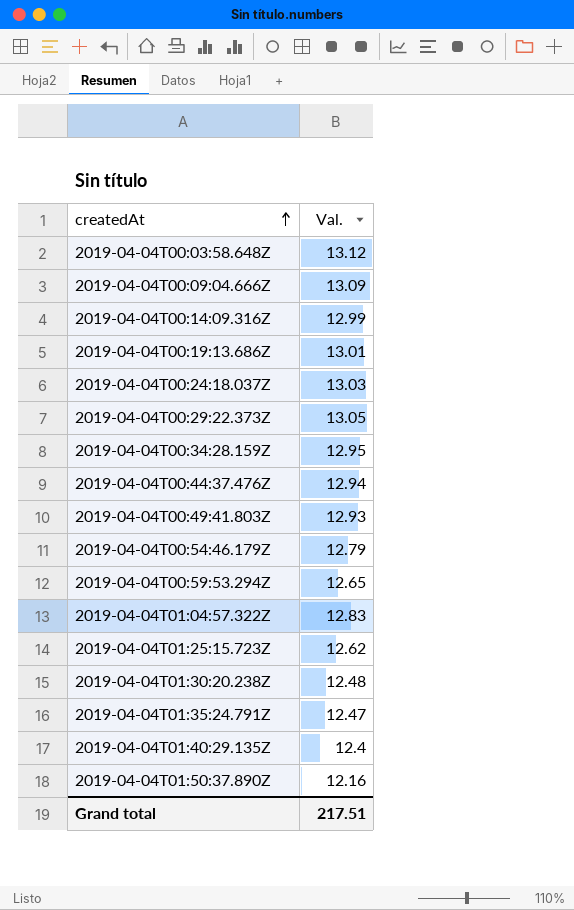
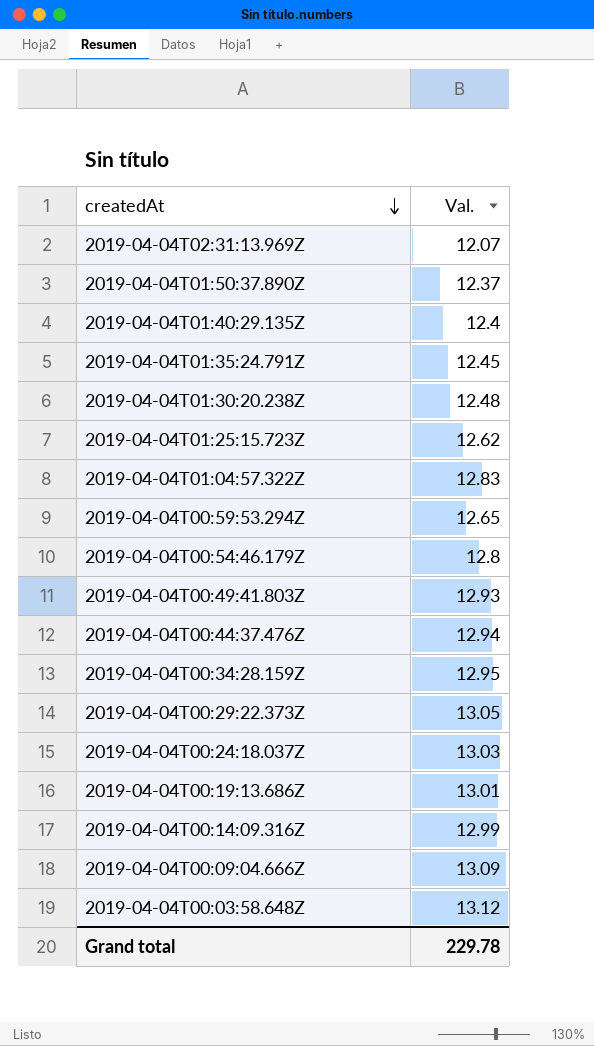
row order: createdAt ascending -> createdAt descending
row 2019-04-04T02:31:13.969Z: none -> 12.07
2019-04-04T01:50:37.890Z | Val.: 12.16 -> 12.37
2019-04-04T01:35:24.791Z | Val.: 12.47 -> 12.45
2019-04-04T00:54:46.179Z | Val.: 12.79 -> 12.8
Grand total | Val.: 217.51 -> 229.78

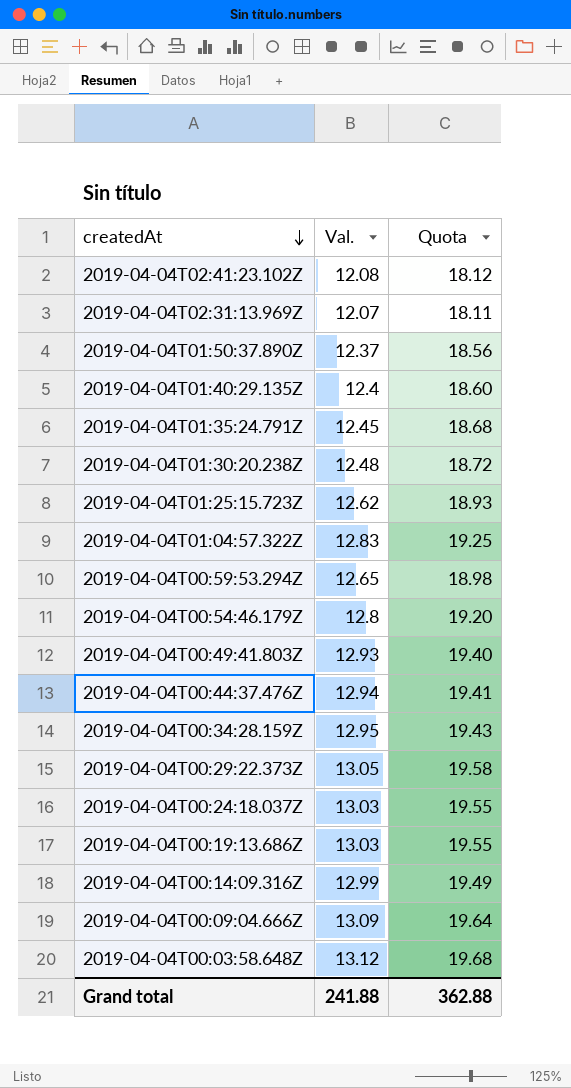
column Quota | formula: none -> [Val.] * 1.5
row 2019-04-04T02:41:23.102Z: none -> 12.08 | 18.12
2019-04-04T00:19:13.686Z | Val.: 13.01 -> 13.03
Grand total | Val.: 229.78 -> 241.88

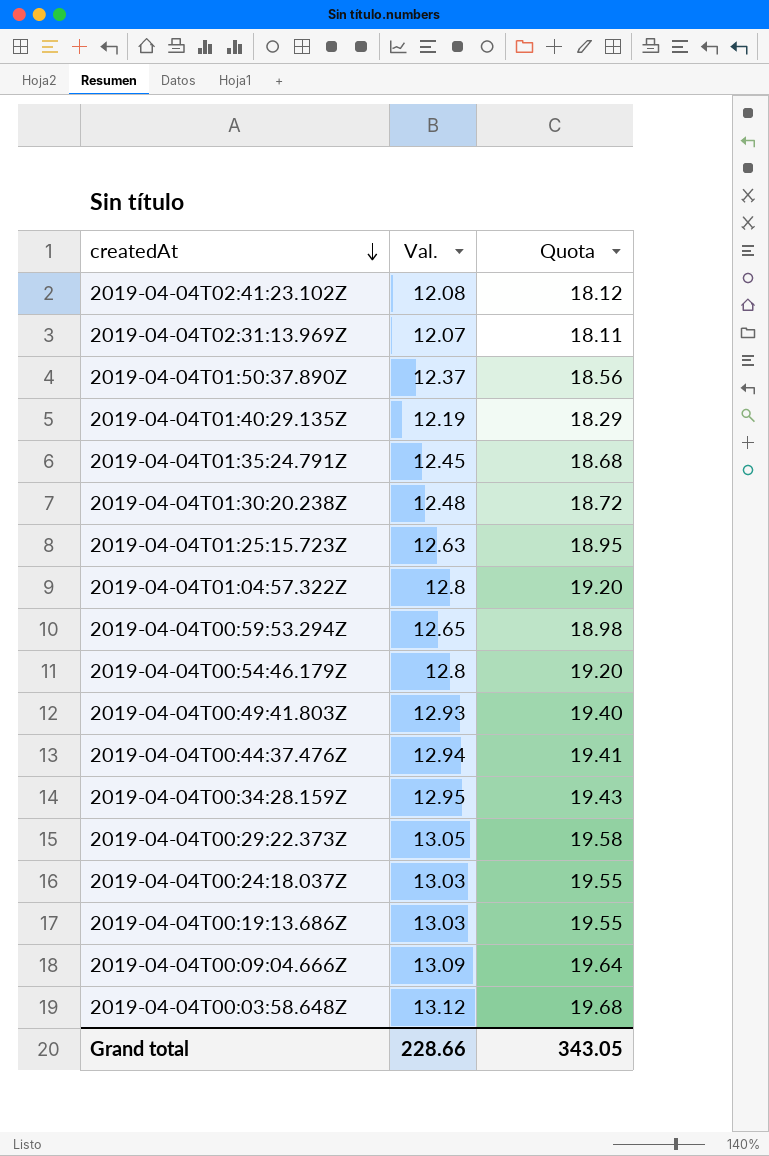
row 2019-04-04T00:14:09.316Z: 12.99 | 19.49 -> none
2019-04-04T01:40:29.135Z | Val.: 12.4 -> 12.19
2019-04-04T01:40:29.135Z | Quota: 18.60 -> 18.29
2019-04-04T01:25:15.723Z | Val.: 12.62 -> 12.63
2019-04-04T01:25:15.723Z | Quota: 18.93 -> 18.95
2019-04-04T01:04:57.322Z | Val.: 12.83 -> 12.8
2019-04-04T01:04:57.322Z | Quota: 19.25 -> 19.20
Grand total | Val.: 241.88 -> 228.66
Grand total | Quota: 362.88 -> 343.05

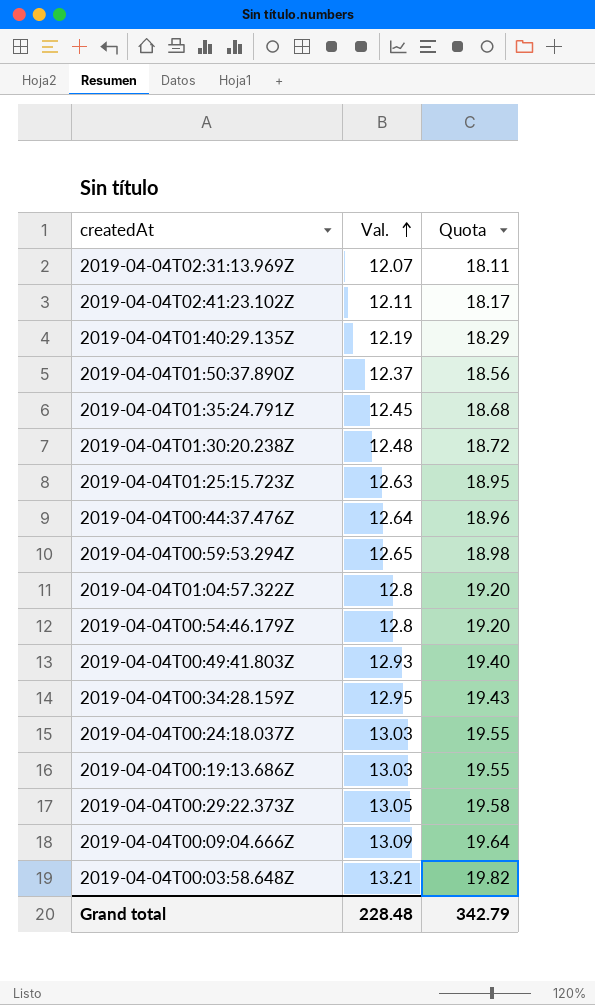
row order: createdAt descending -> Val. ascending
2019-04-04T02:41:23.102Z | Val.: 12.08 -> 12.11
2019-04-04T02:41:23.102Z | Quota: 18.12 -> 18.17
2019-04-04T00:44:37.476Z | Val.: 12.94 -> 12.64
2019-04-04T00:44:37.476Z | Quota: 19.41 -> 18.96
2019-04-04T00:03:58.648Z | Val.: 13.12 -> 13.21
2019-04-04T00:03:58.648Z | Quota: 19.68 -> 19.82
Grand total | Val.: 228.66 -> 228.48
Grand total | Quota: 343.05 -> 342.79

